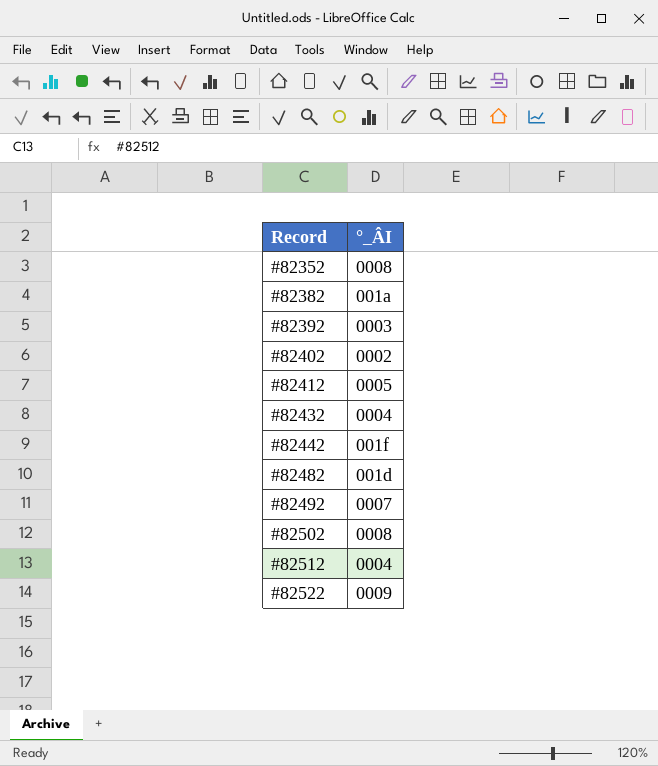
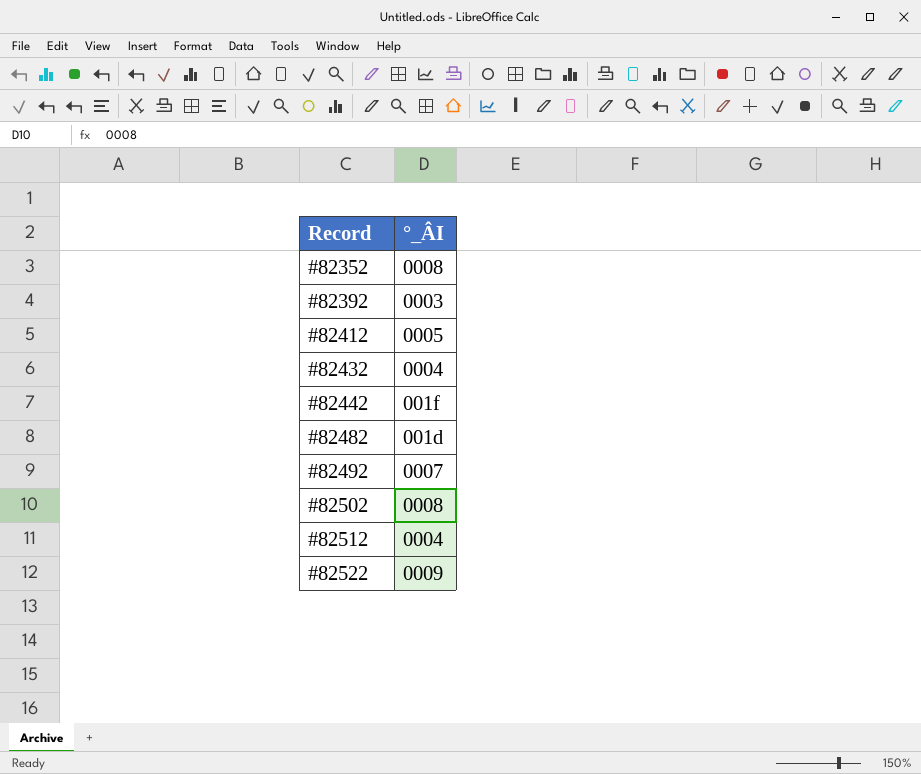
row #82382: 001a -> none
row #82402: 0002 -> none

